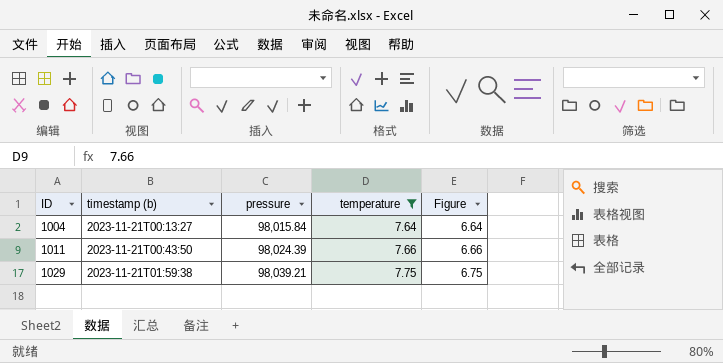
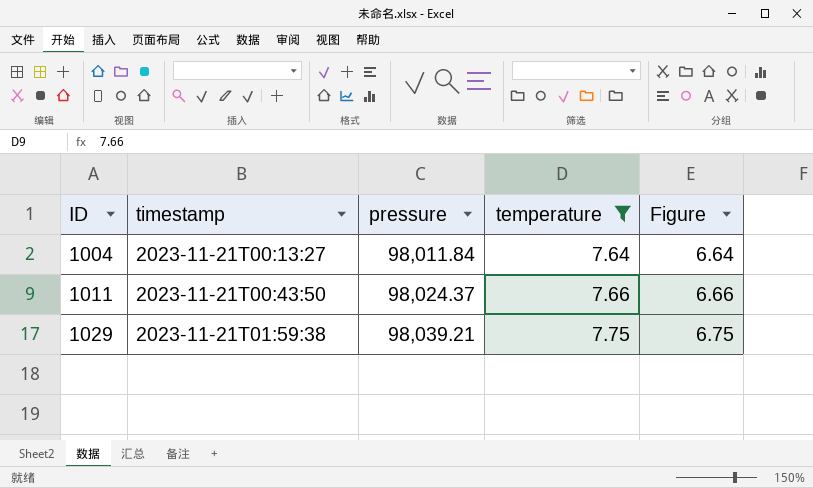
column name: timestamp (b) -> timestamp
1004 | pressure: 98,015.84 -> 98,011.84
1011 | pressure: 98,024.39 -> 98,024.37

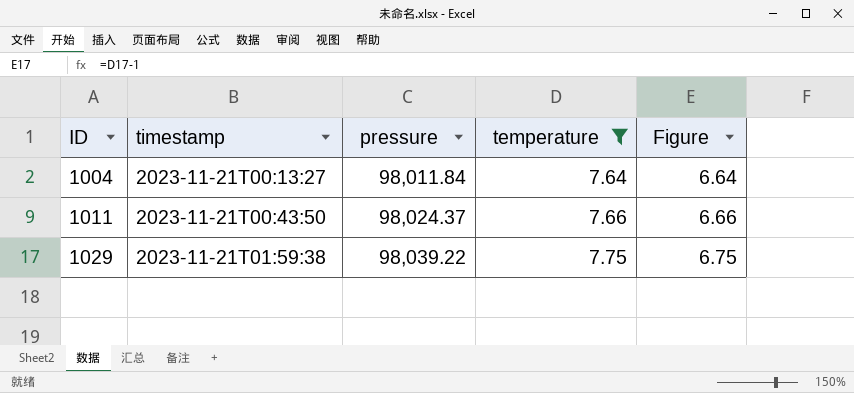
1029 | pressure: 98,039.21 -> 98,039.22

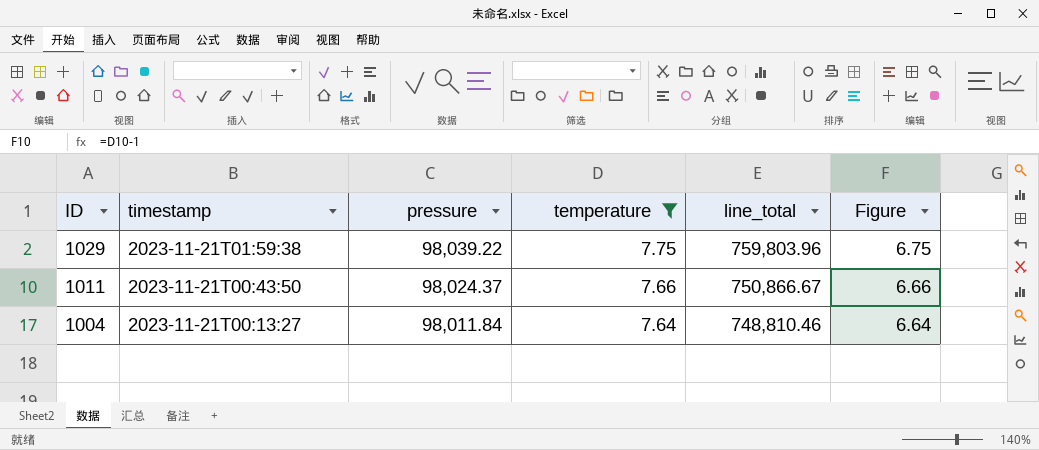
row order: ID ascending -> ID descending
column line_total | formula: none -> [pressure] * [temperature]

